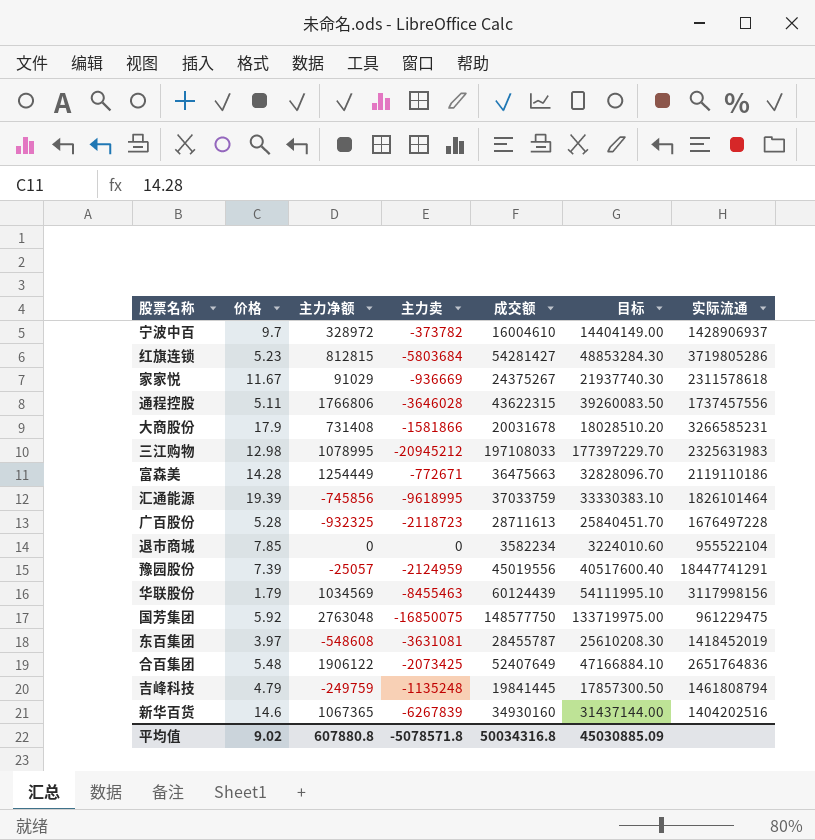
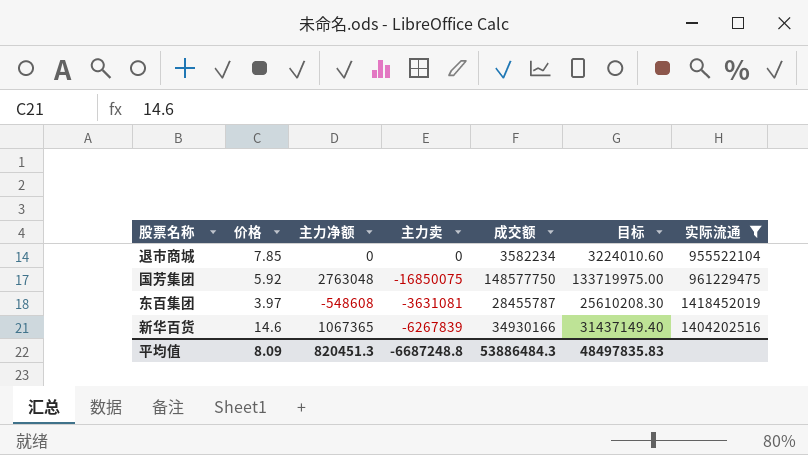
filter: none -> 实际流通 <= 1418452019
新华百货 | 成交额: 34930160 -> 34930166
新华百货 | 目标: 31437144.00 -> 31437149.40
平均值 | 价格: 9.02 -> 8.09
平均值 | 主力净额: 607880.8 -> 820451.3
平均值 | 主力卖: -5078571.8 -> -6687248.8
平均值 | 成交额: 50034316.8 -> 53886484.3
平均值 | 目标: 45030885.09 -> 48497835.83

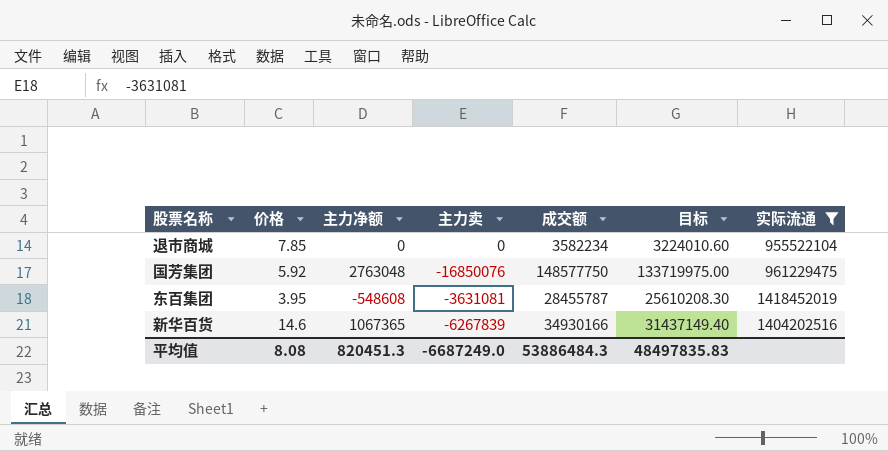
国芳集团 | 主力卖: -16850075 -> -16850076
东百集团 | 价格: 3.97 -> 3.95
平均值 | 价格: 8.09 -> 8.08
平均值 | 主力卖: -6687248.8 -> -6687249.0

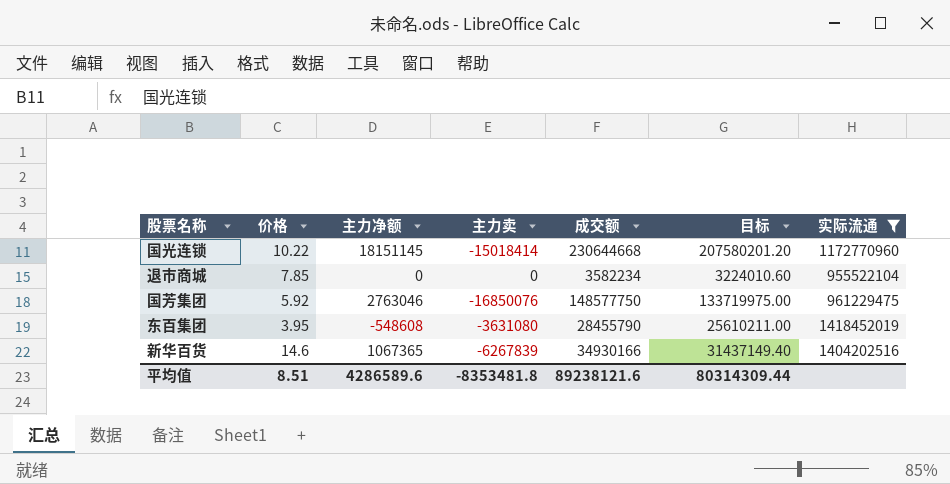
row 国光连锁: none -> 10.22 | 18151145 | -15018414 | 230644668 | 207580201.20 | 1172770960
国芳集团 | 主力净额: 2763048 -> 2763046
东百集团 | 主力卖: -3631081 -> -3631080
东百集团 | 成交额: 28455787 -> 28455790
东百集团 | 目标: 25610208.30 -> 25610211.00
平均值 | 价格: 8.08 -> 8.51
平均值 | 主力净额: 820451.3 -> 4286589.6
平均值 | 主力卖: -6687249.0 -> -8353481.8
平均值 | 成交额: 53886484.3 -> 89238121.6
平均值 | 目标: 48497835.83 -> 80314309.44

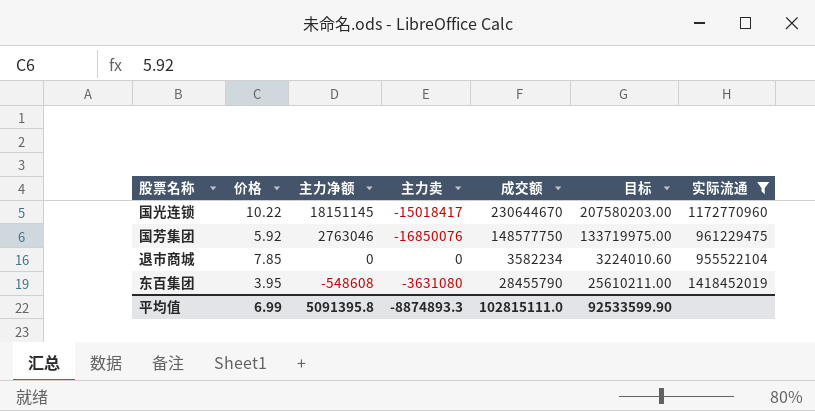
row order: none -> 主力净额 descending
row 新华百货: 14.6 | 1067365 | -6267839 | 34930166 | 31437149.40 | 1404202516 -> none
国光连锁 | 主力卖: -15018414 -> -15018417
国光连锁 | 成交额: 230644668 -> 230644670
国光连锁 | 目标: 207580201.20 -> 207580203.00
平均值 | 价格: 8.51 -> 6.99
平均值 | 主力净额: 4286589.6 -> 5091395.8
平均值 | 主力卖: -8353481.8 -> -8874893.3
平均值 | 成交额: 89238121.6 -> 102815111.0
平均值 | 目标: 80314309.44 -> 92533599.90

